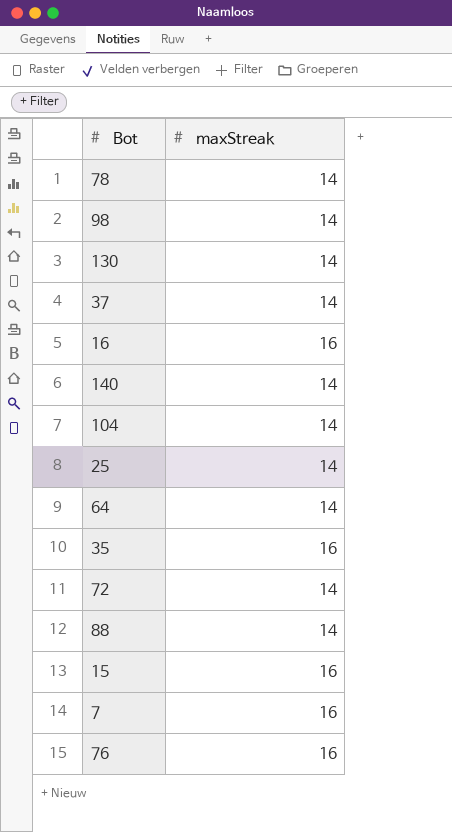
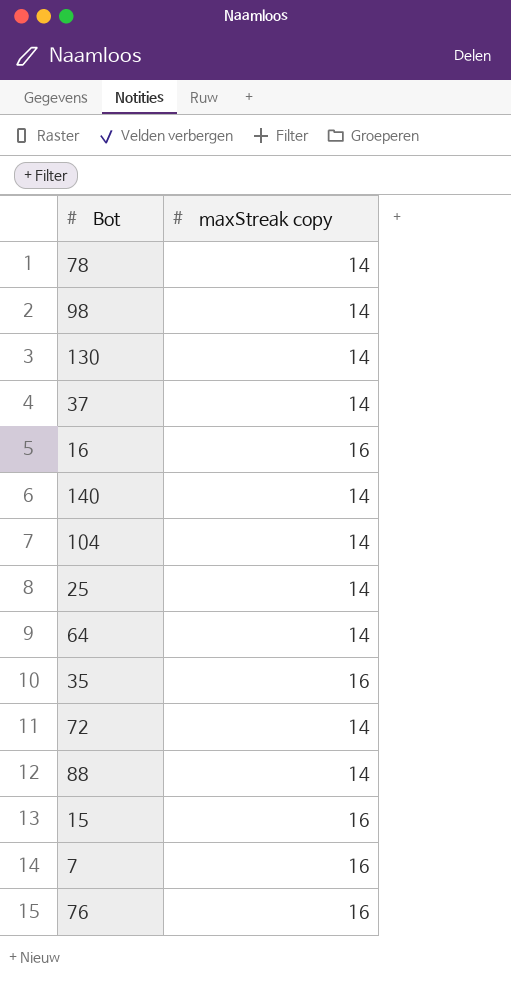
column name: maxStreak -> maxStreak copy

